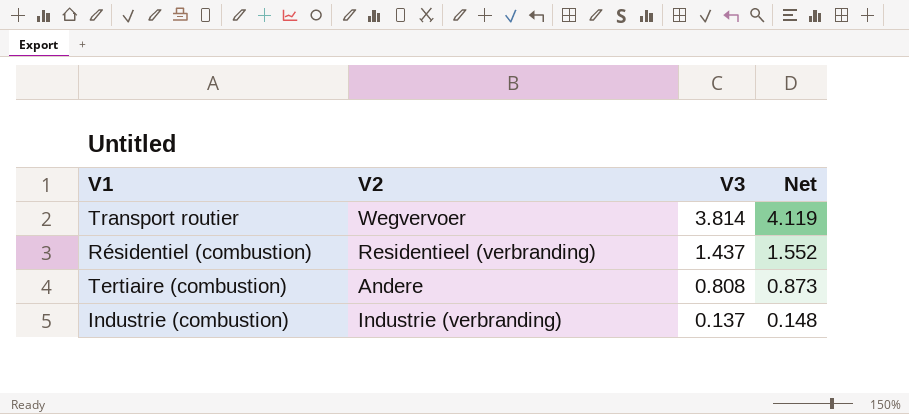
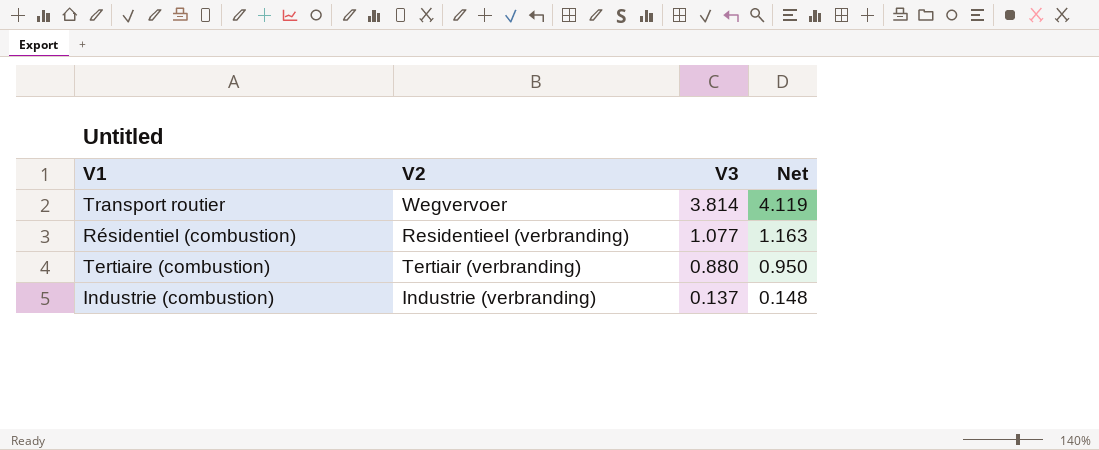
Résidentiel (combustion) | V3: 1.437 -> 1.077
Résidentiel (combustion) | Net: 1.552 -> 1.163
Tertiaire (combustion) | V2: Andere -> Tertiair (verbranding)
Tertiaire (combustion) | V3: 0.808 -> 0.880
Tertiaire (combustion) | Net: 0.873 -> 0.950

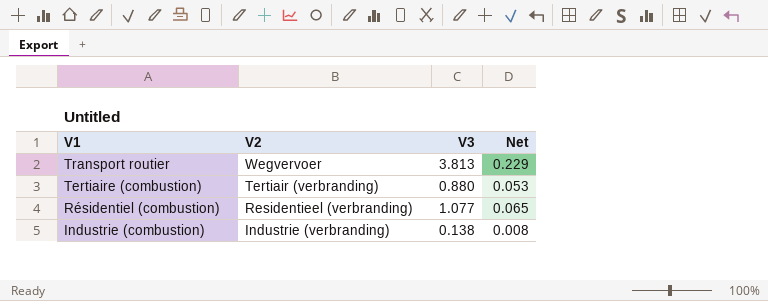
row order: V3 descending -> V1 descending
column Net | formula: [V3] * 1.08 -> [V3] * 0.06
Transport routier | V3: 3.814 -> 3.813
Industrie (combustion) | V3: 0.137 -> 0.138

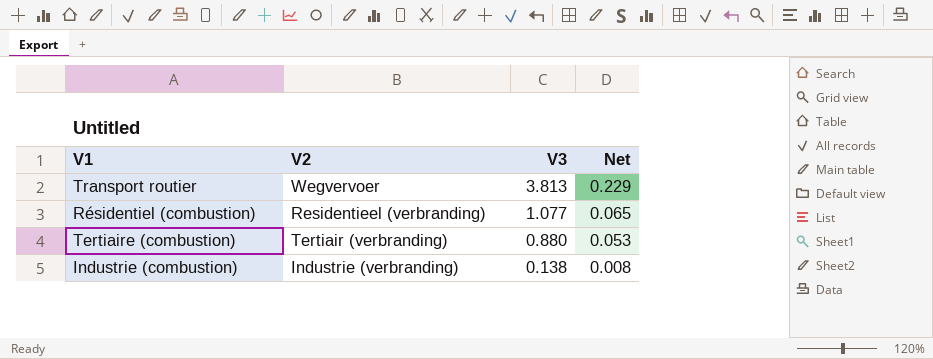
row order: V1 descending -> V3 descending

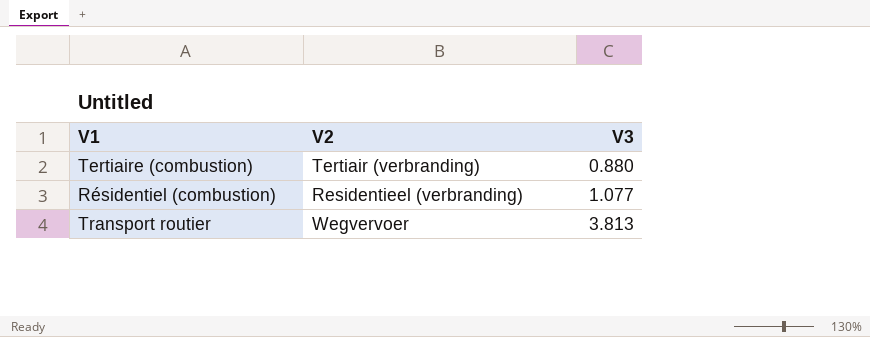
row order: V3 descending -> V3 ascending
column Net | formula: [V3] * 0.06 -> none
row Industrie (combustion): Industrie (verbranding) | 0.138 | 0.008 -> none

